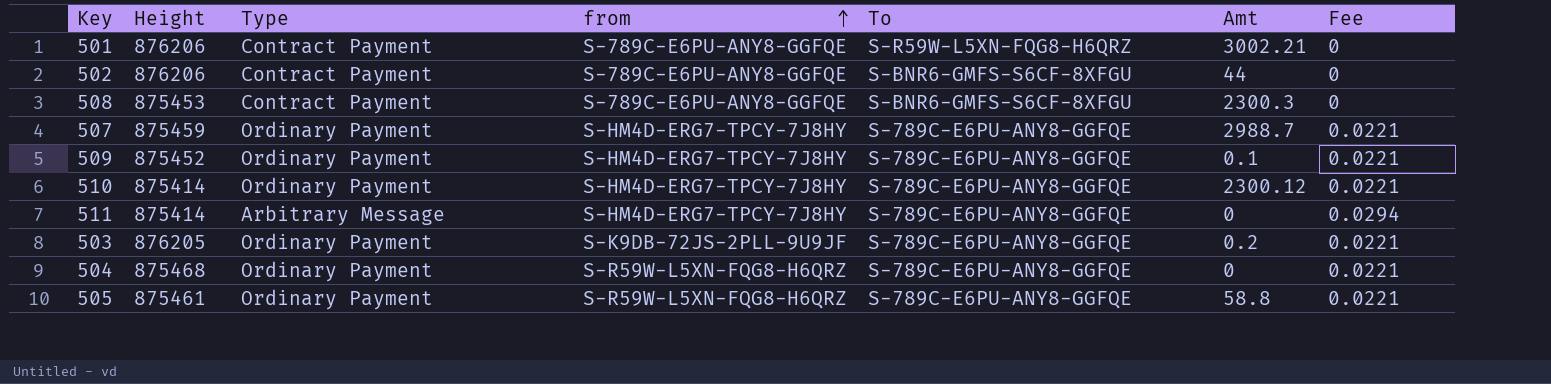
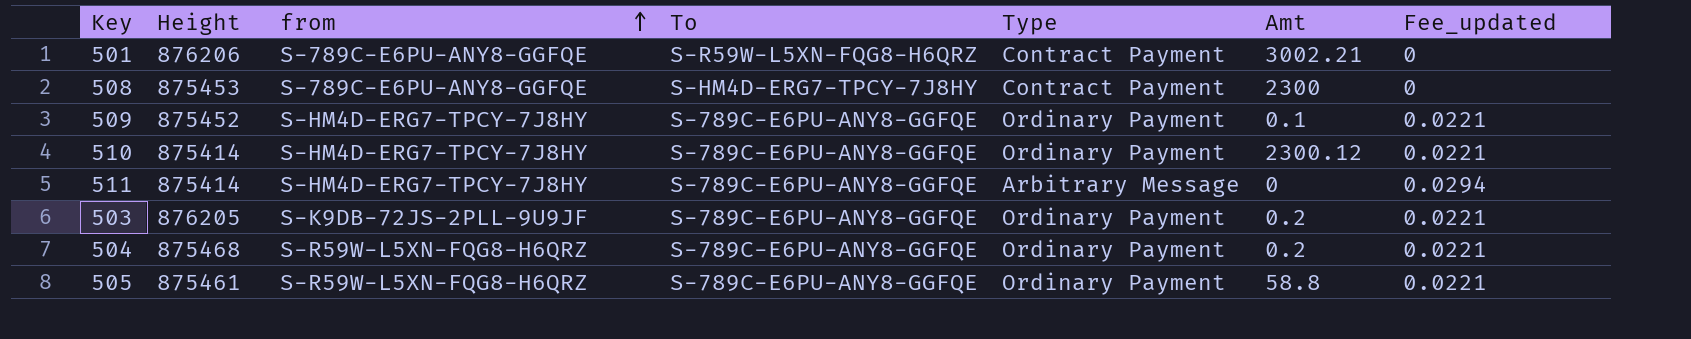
column Type | position: 3 -> 5
column name: Fee -> Fee_updated
row 502: 876206 | Contract Payment | S-789C-E6PU-ANY8-GGFQE | S-BNR6-GMFS-S6CF-8XFGU | 44 | 0 -> none
row 507: 875459 | Ordinary Payment | S-HM4D-ERG7-TPCY-7J8HY | S-789C-E6PU-ANY8-GGFQE | 2988.7 | 0.0221 -> none
508 | To: S-BNR6-GMFS-S6CF-8XFGU -> S-HM4D-ERG7-TPCY-7J8HY
508 | Amt: 2300.3 -> 2300
504 | Amt: 0 -> 0.2

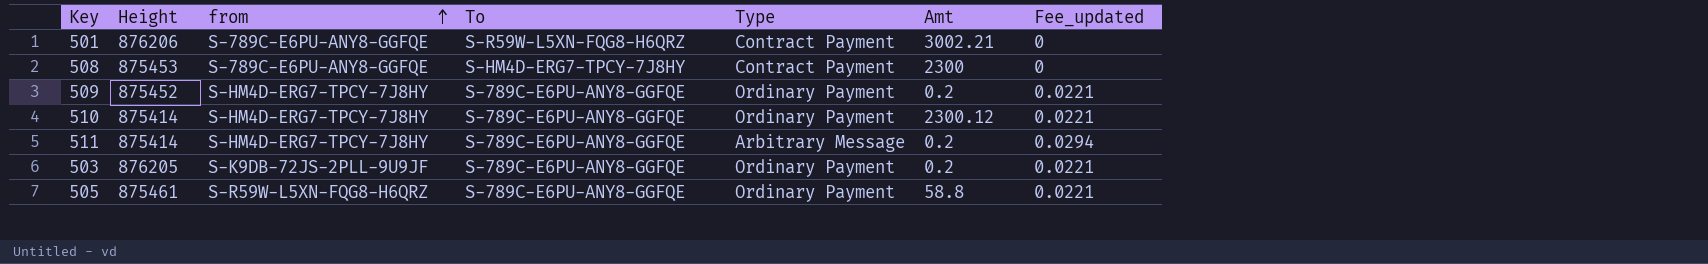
row 504: 875468 | S-R59W-L5XN-FQG8-H6QRZ | S-789C-E6PU-ANY8-GGFQE | Ordinary Payment | 0.2 | 0.0221 -> none
509 | Amt: 0.1 -> 0.2
511 | Amt: 0 -> 0.2

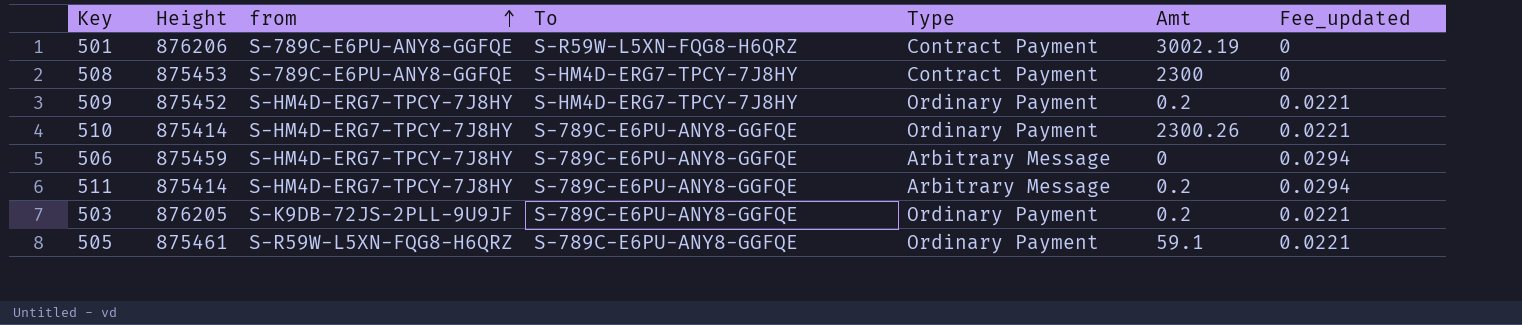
501 | Amt: 3002.21 -> 3002.19
509 | To: S-789C-E6PU-ANY8-GGFQE -> S-HM4D-ERG7-TPCY-7J8HY
510 | Amt: 2300.12 -> 2300.26
row 506: none -> 875459 | S-HM4D-ERG7-TPCY-7J8HY | S-789C-E6PU-ANY8-GGFQE | Arbitrary Message | 0 | 0.0294
505 | Amt: 58.8 -> 59.1

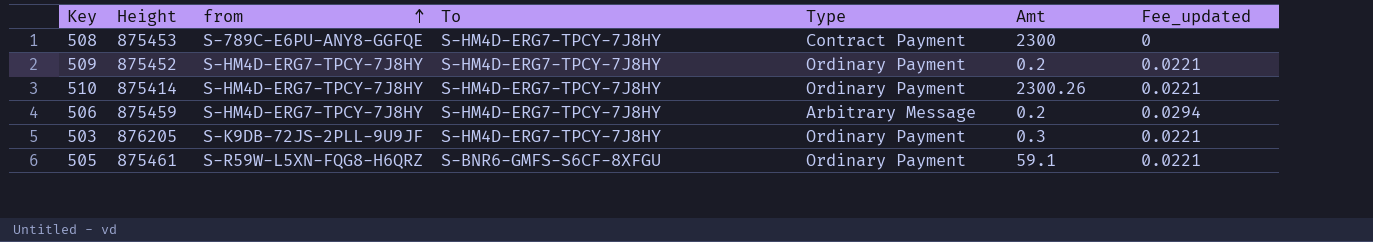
row 501: 876206 | S-789C-E6PU-ANY8-GGFQE | S-R59W-L5XN-FQG8-H6QRZ | Contract Payment | 3002.19 | 0 -> none
row 511: 875414 | S-HM4D-ERG7-TPCY-7J8HY | S-789C-E6PU-ANY8-GGFQE | Arbitrary Message | 0.2 | 0.0294 -> none
510 | To: S-789C-E6PU-ANY8-GGFQE -> S-HM4D-ERG7-TPCY-7J8HY
506 | To: S-789C-E6PU-ANY8-GGFQE -> S-HM4D-ERG7-TPCY-7J8HY
506 | Amt: 0 -> 0.2
503 | To: S-789C-E6PU-ANY8-GGFQE -> S-HM4D-ERG7-TPCY-7J8HY
503 | Amt: 0.2 -> 0.3
505 | To: S-789C-E6PU-ANY8-GGFQE -> S-BNR6-GMFS-S6CF-8XFGU

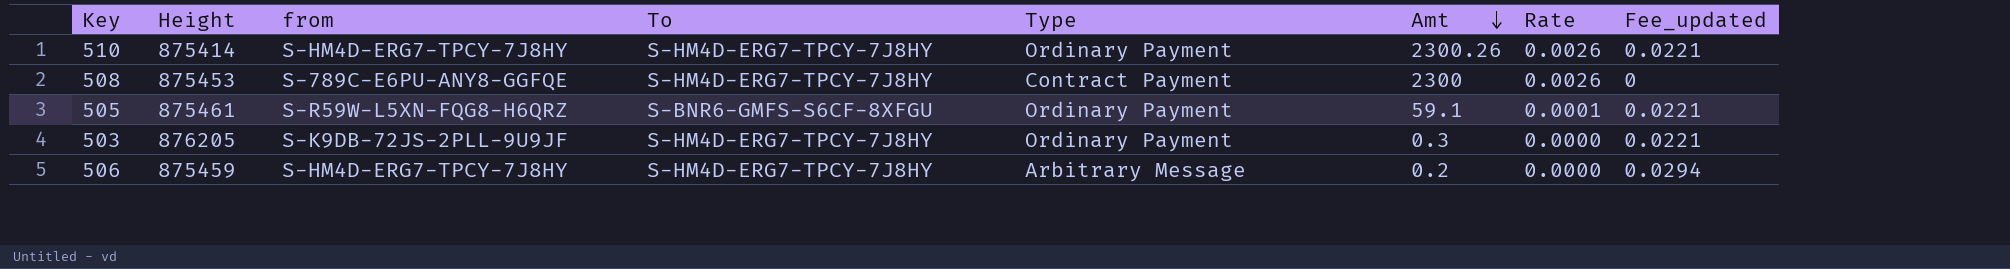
row order: from ascending -> Amt descending
column Rate | formula: none -> [Amt] / [Height]
row 509: 875452 | S-HM4D-ERG7-TPCY-7J8HY | S-HM4D-ERG7-TPCY-7J8HY | Ordinary Payment | 0.2 | 0.0221 -> none

